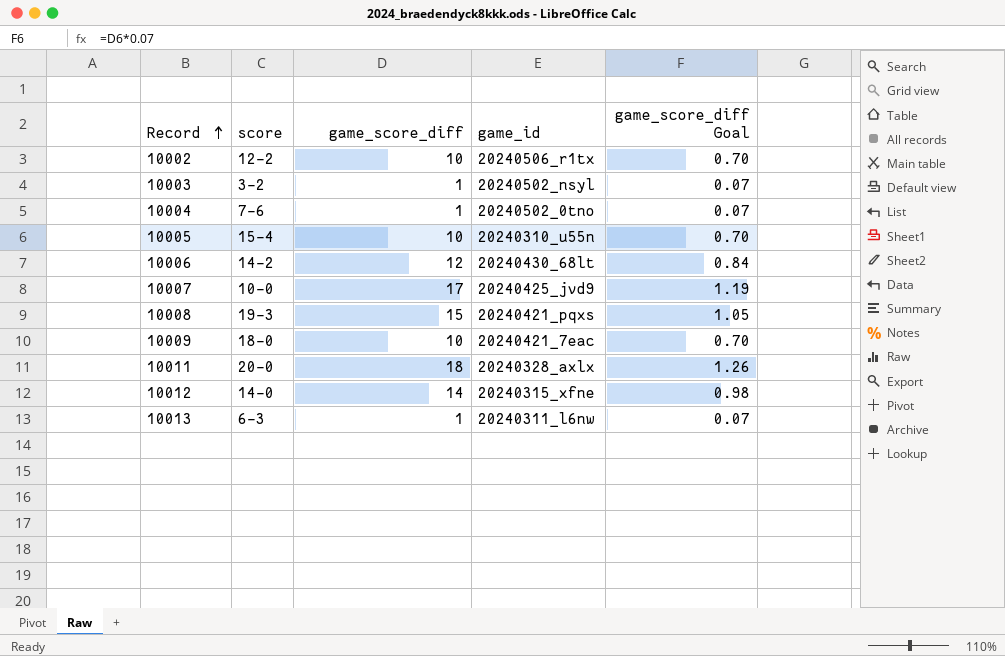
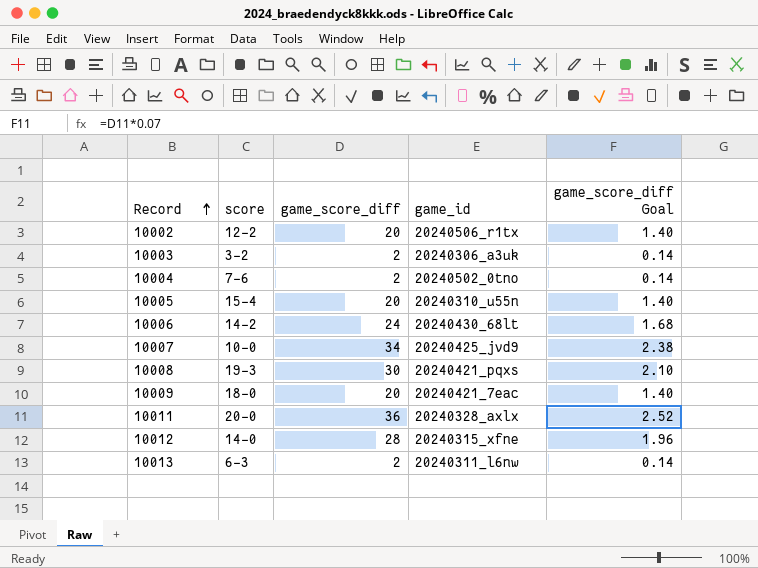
10002 | game_score_diff: 10 -> 20
10002 | game_score_diff Goal: 0.70 -> 1.40
10003 | game_score_diff: 1 -> 2
10003 | game_id: 20240502_nsyl -> 20240306_a3uk
10003 | game_score_diff Goal: 0.07 -> 0.14
10004 | game_score_diff: 1 -> 2
10004 | game_score_diff Goal: 0.07 -> 0.14
10005 | game_score_diff: 10 -> 20
10005 | game_score_diff Goal: 0.70 -> 1.40
10006 | game_score_diff: 12 -> 24
10006 | game_score_diff Goal: 0.84 -> 1.68
10007 | game_score_diff: 17 -> 34
10007 | game_score_diff Goal: 1.19 -> 2.38
10008 | game_score_diff: 15 -> 30
10008 | game_score_diff Goal: 1.05 -> 2.10
10009 | game_score_diff: 10 -> 20
10009 | game_score_diff Goal: 0.70 -> 1.40
10011 | game_score_diff: 18 -> 36
10011 | game_score_diff Goal: 1.26 -> 2.52
10012 | game_score_diff: 14 -> 28
10012 | game_score_diff Goal: 0.98 -> 1.96
10013 | game_score_diff: 1 -> 2
10013 | game_score_diff Goal: 0.07 -> 0.14

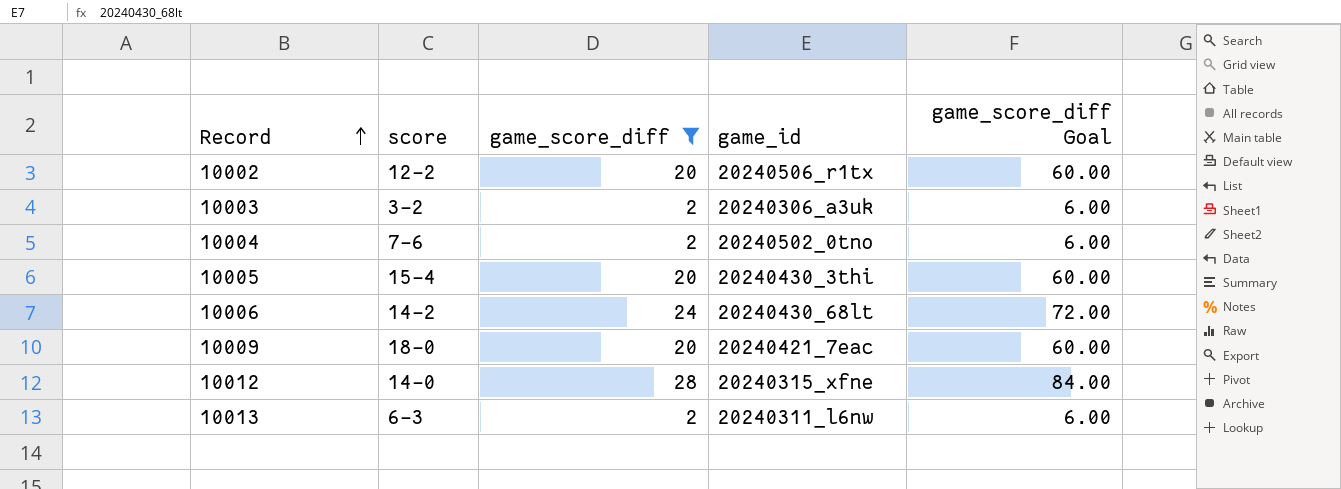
filter: none -> game_score_diff <= 28
column game_score_diff Goal | formula: [game_score_diff] * 0.07 -> [game_score_diff] * 3
10005 | game_id: 20240310_u55n -> 20240430_3thi

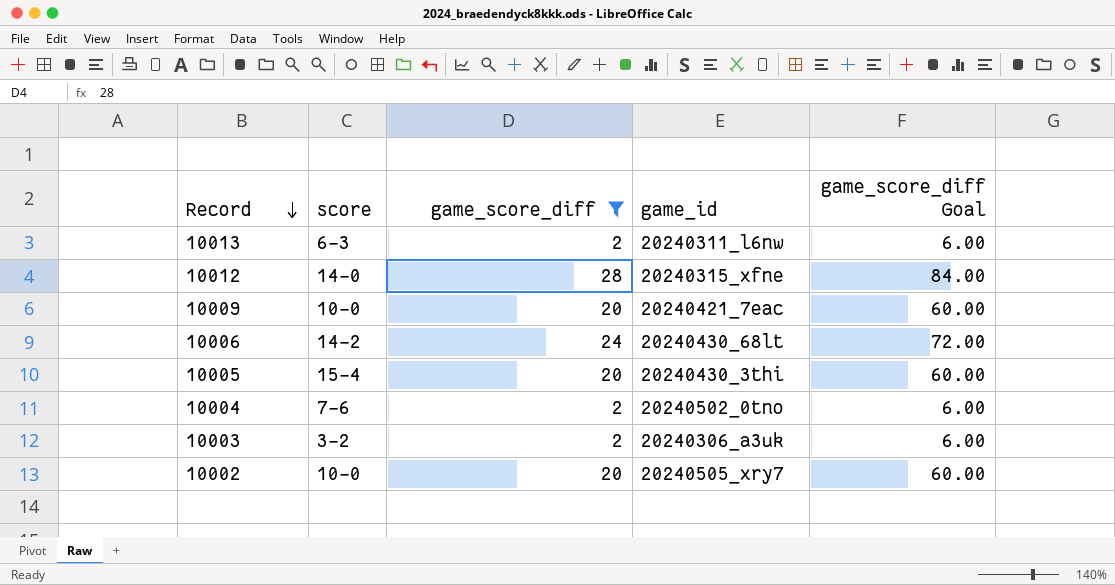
row order: Record ascending -> Record descending
10009 | score: 18-0 -> 10-0
10002 | score: 12-2 -> 10-0
10002 | game_id: 20240506_r1tx -> 20240505_xry7

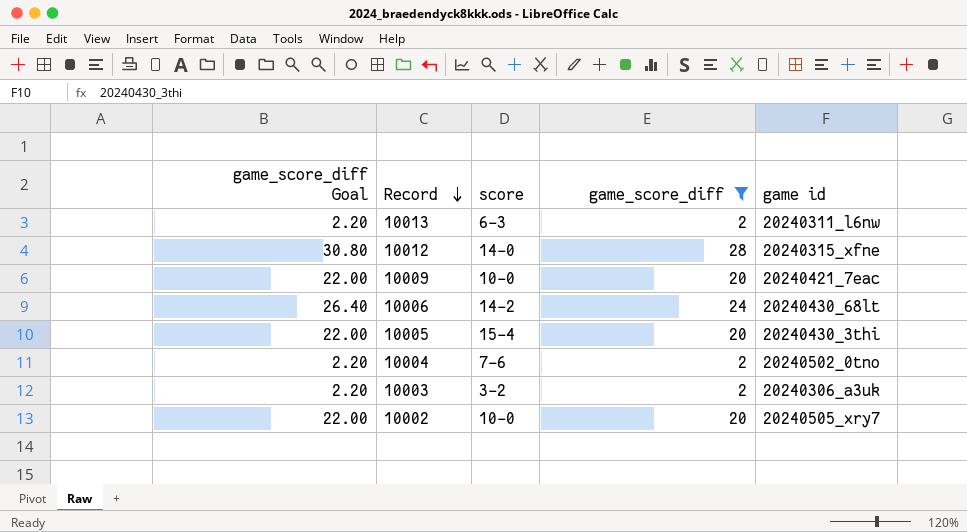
column game_score_diff Goal | formula: [game_score_diff] * 3 -> [game_score_diff] * 1.1
column game_score_diff Goal | position: 5 -> 1
column name: game_id -> game id

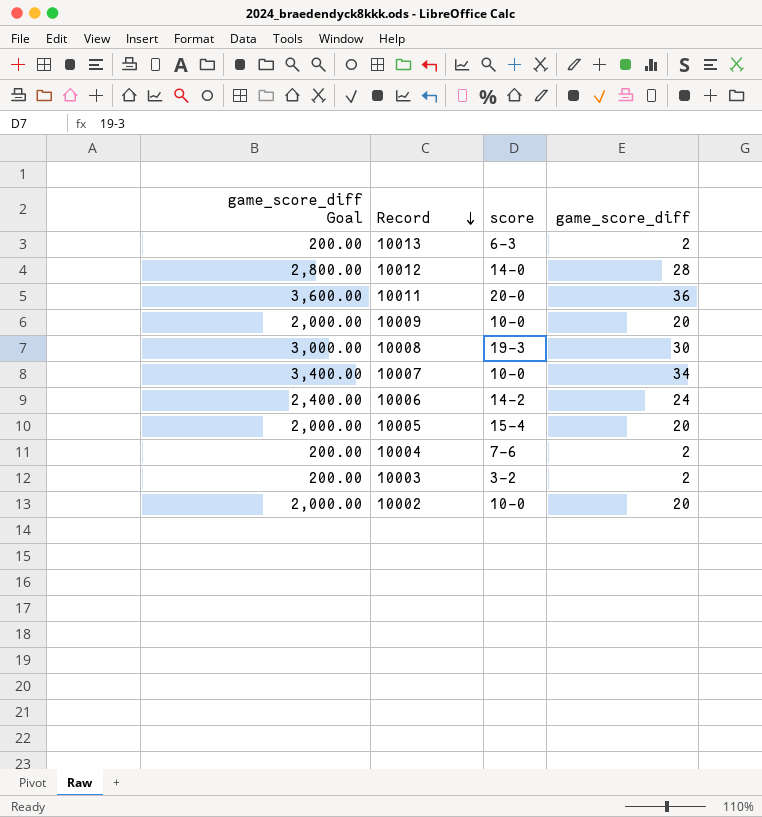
filter: game_score_diff <= 28 -> none
column game id | position: 5 -> none
column game_score_diff Goal | formula: [game_score_diff] * 1.1 -> [game_score_diff] * 100

